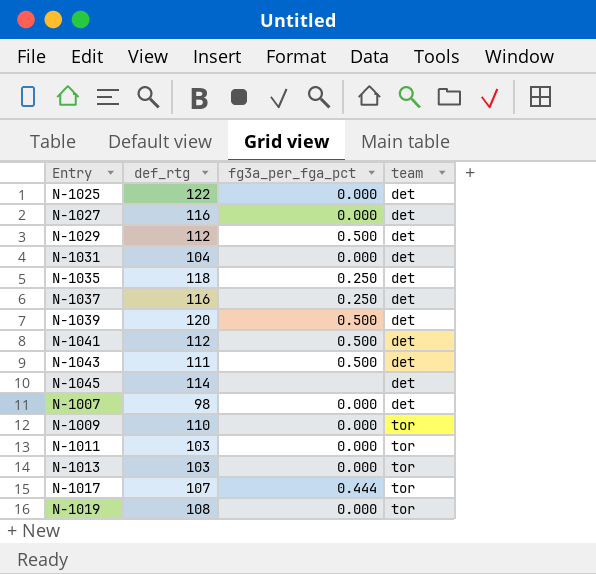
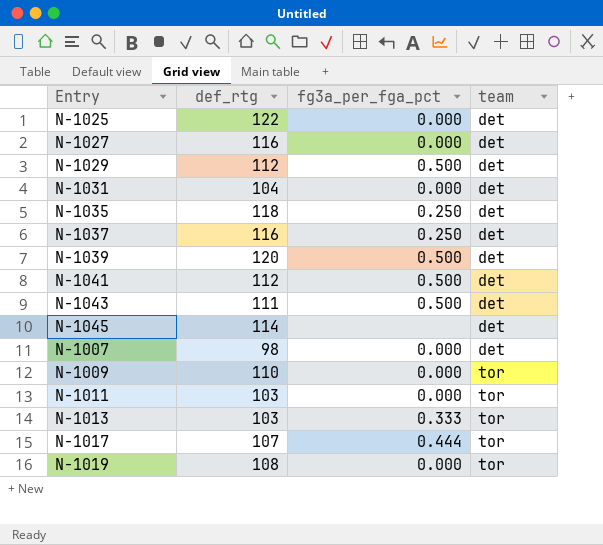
N-1013 | fg3a_per_fga_pct: 0.000 -> 0.333

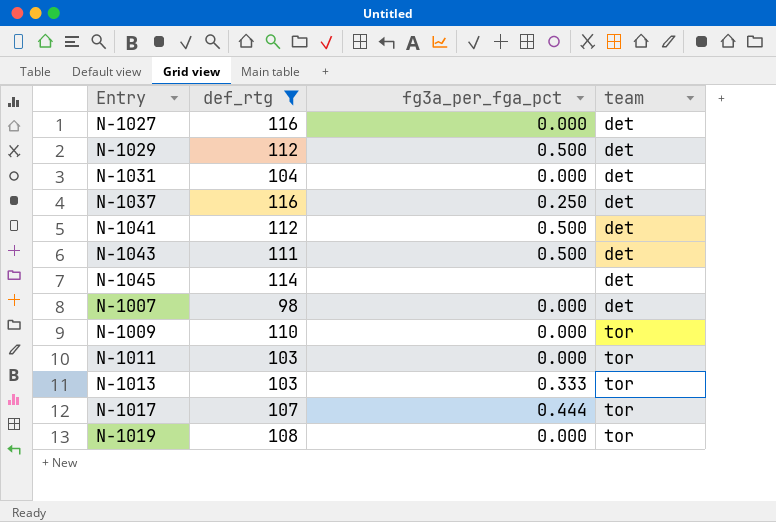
filter: none -> def_rtg <= 116

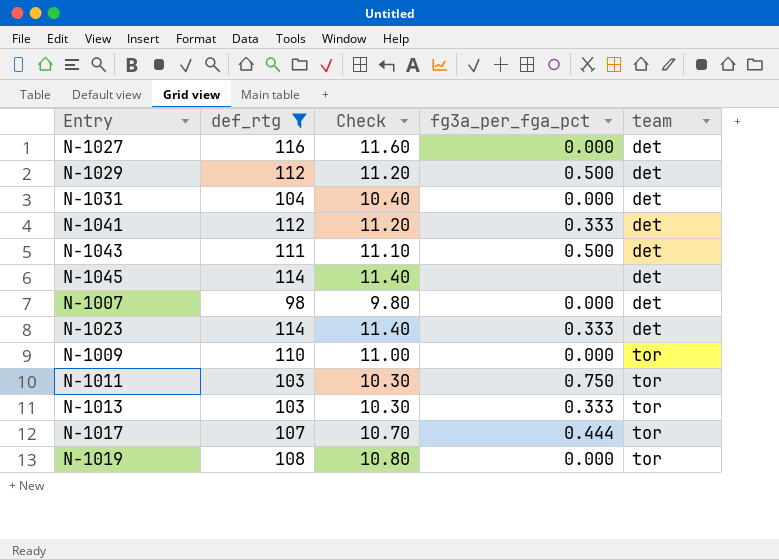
column Check | formula: none -> [def_rtg] * 0.1
row N-1037: 116 | 0.250 | det -> none
N-1041 | fg3a_per_fga_pct: 0.500 -> 0.333
row N-1023: none -> 114 | 11.40 | 0.333 | det
N-1011 | fg3a_per_fga_pct: 0.000 -> 0.750

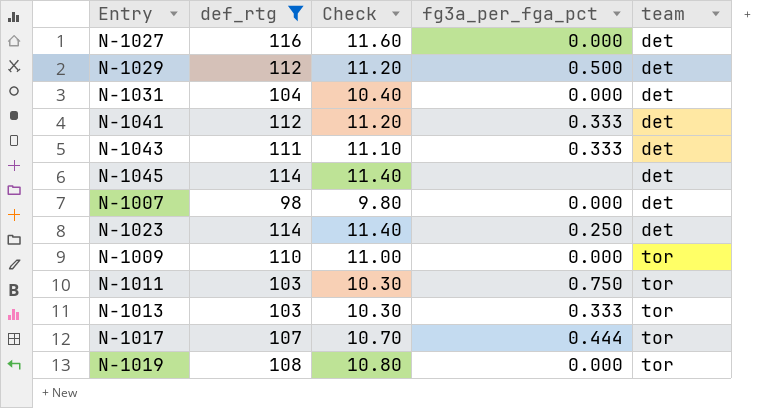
N-1043 | fg3a_per_fga_pct: 0.500 -> 0.333
N-1023 | fg3a_per_fga_pct: 0.333 -> 0.250

